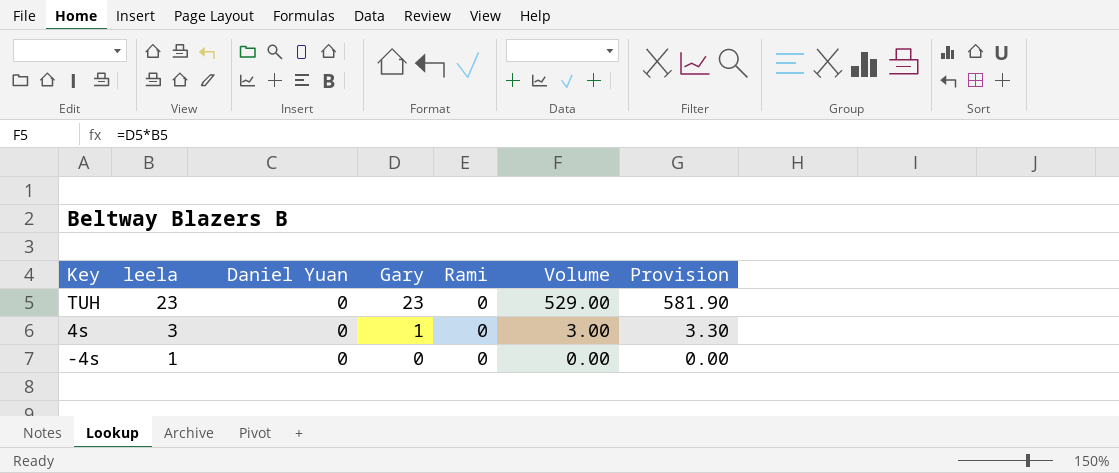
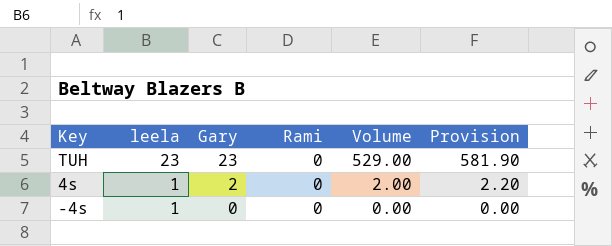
column Daniel Yuan | position: 3 -> none
4s | leela: 3 -> 1
4s | Gary: 1 -> 2
4s | Volume: 3.00 -> 2.00
4s | Provision: 3.30 -> 2.20

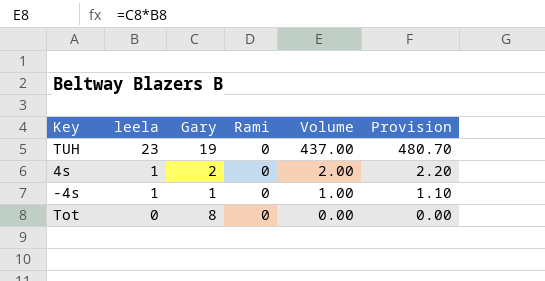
TUH | Gary: 23 -> 19
TUH | Volume: 529.00 -> 437.00
TUH | Provision: 581.90 -> 480.70
-4s | Gary: 0 -> 1
-4s | Volume: 0.00 -> 1.00
-4s | Provision: 0.00 -> 1.10
row Tot: none -> 0 | 8 | 0 | 0.00 | 0.00

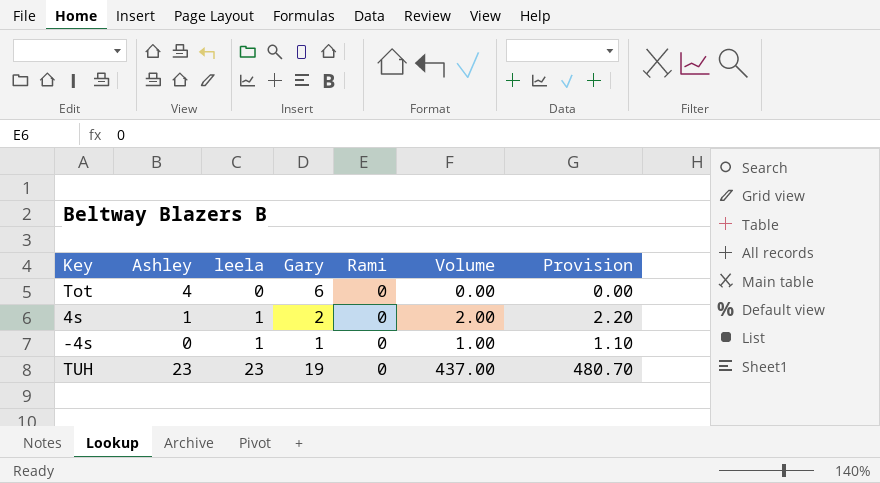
row order: leela descending -> leela ascending
column Ashley | position: none -> 2
Tot | Gary: 8 -> 6

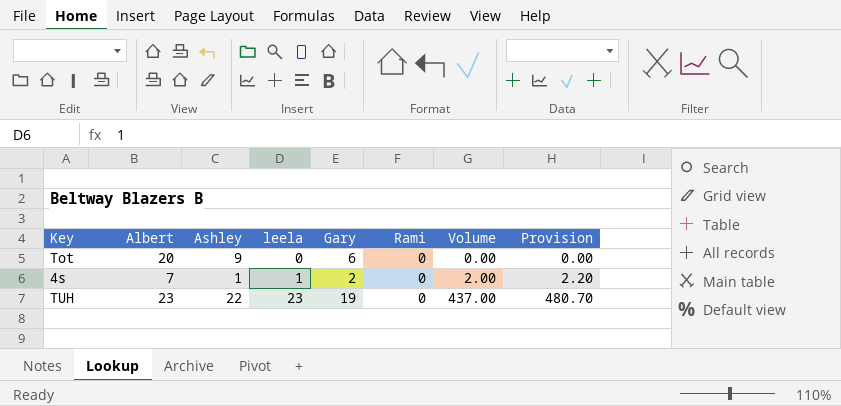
column Albert | position: none -> 2
row -4s: 0 | 1 | 1 | 0 | 1.00 | 1.10 -> none
Tot | Ashley: 4 -> 9
TUH | Ashley: 23 -> 22

